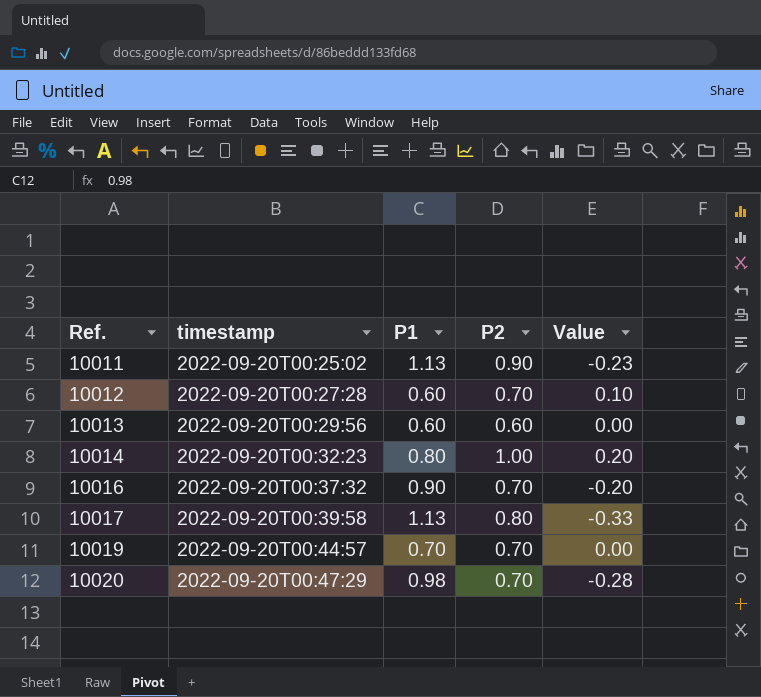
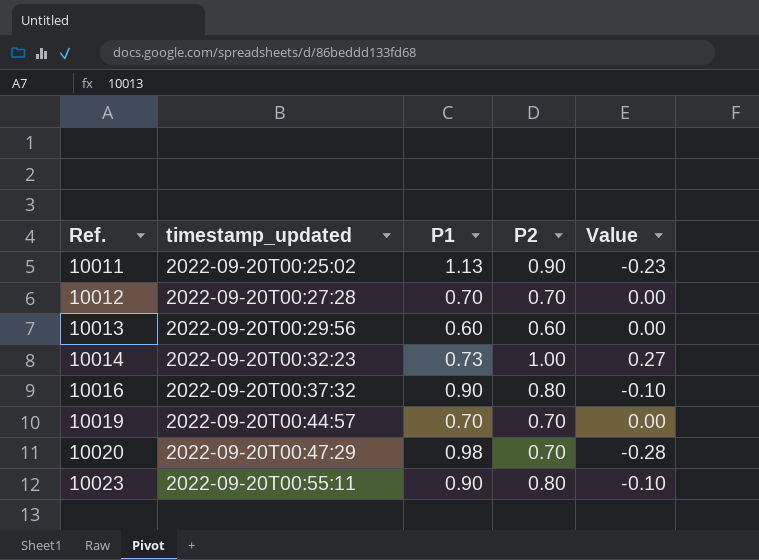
column name: timestamp -> timestamp_updated
row 10017: 2022-09-20T00:39:58 | 1.13 | 0.80 | -0.33 -> none
10012 | P1: 0.60 -> 0.70
10012 | Value: 0.10 -> 0.00
10014 | P1: 0.80 -> 0.73
10014 | Value: 0.20 -> 0.27
10016 | P2: 0.70 -> 0.80
10016 | Value: -0.20 -> -0.10
row 10023: none -> 2022-09-20T00:55:11 | 0.90 | 0.80 | -0.10

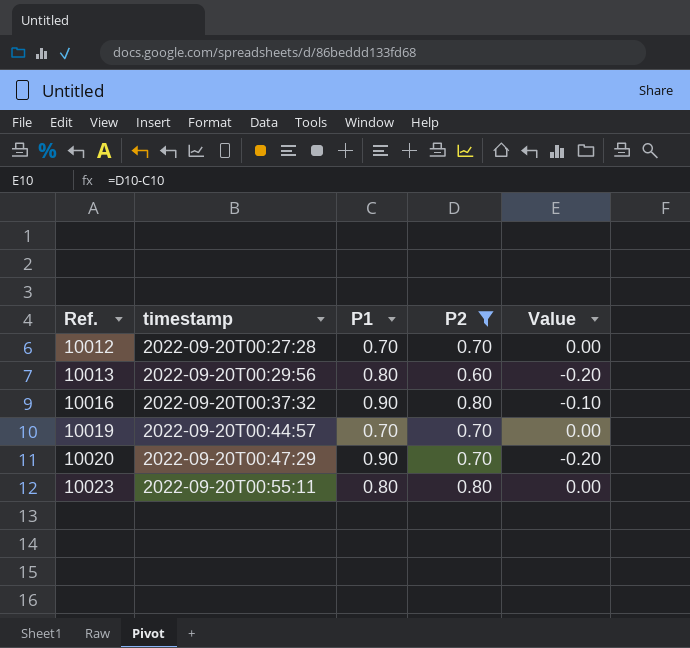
filter: none -> P2 <= 0.80
column name: timestamp_updated -> timestamp
10013 | P1: 0.60 -> 0.80
10013 | Value: 0.00 -> -0.20
10020 | P1: 0.98 -> 0.90
10020 | Value: -0.28 -> -0.20
10023 | P1: 0.90 -> 0.80
10023 | Value: -0.10 -> 0.00

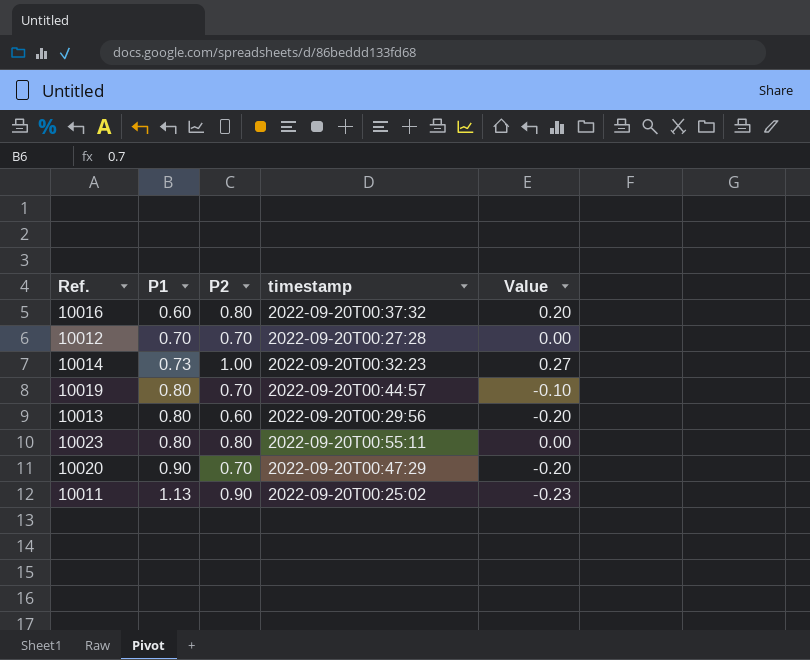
filter: P2 <= 0.80 -> none
row order: Ref. ascending -> P1 ascending
column timestamp | position: 2 -> 4
10016 | P1: 0.90 -> 0.60
10016 | Value: -0.10 -> 0.20
10019 | P1: 0.70 -> 0.80
10019 | Value: 0.00 -> -0.10

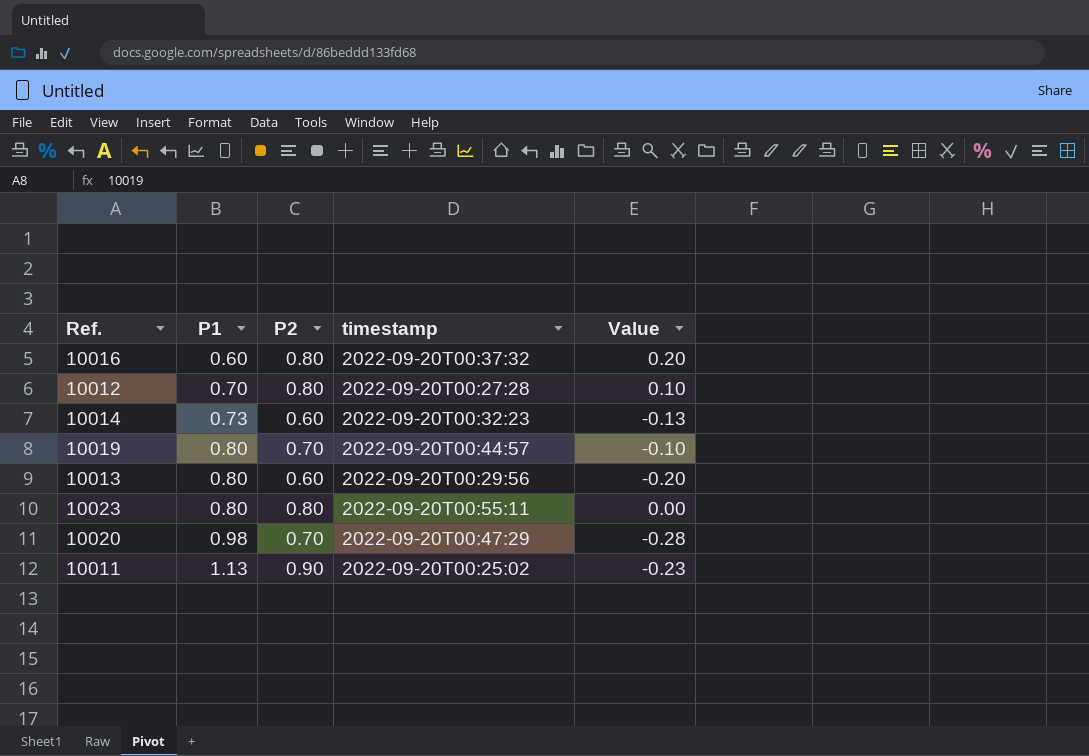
10012 | P2: 0.70 -> 0.80
10012 | Value: 0.00 -> 0.10
10014 | P2: 1.00 -> 0.60
10014 | Value: 0.27 -> -0.13
10020 | P1: 0.90 -> 0.98
10020 | Value: -0.20 -> -0.28

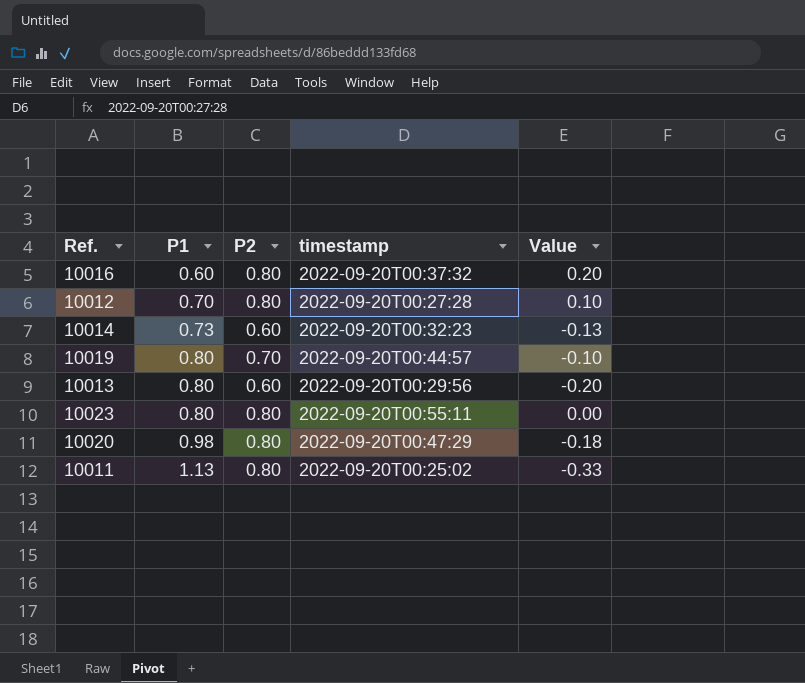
10020 | P2: 0.70 -> 0.80
10020 | Value: -0.28 -> -0.18
10011 | P2: 0.90 -> 0.80
10011 | Value: -0.23 -> -0.33

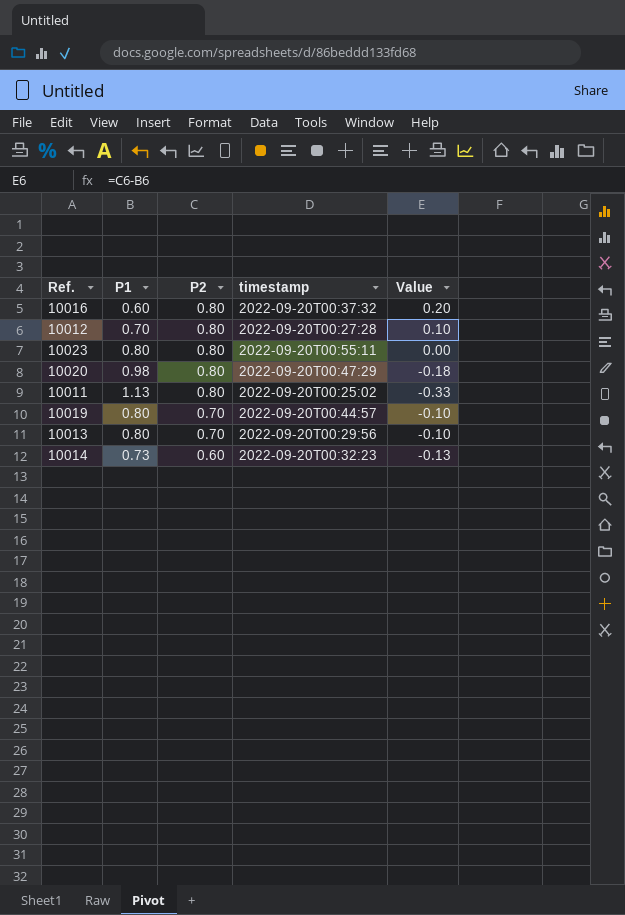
row order: P1 ascending -> P2 descending
10013 | P2: 0.60 -> 0.70
10013 | Value: -0.20 -> -0.10

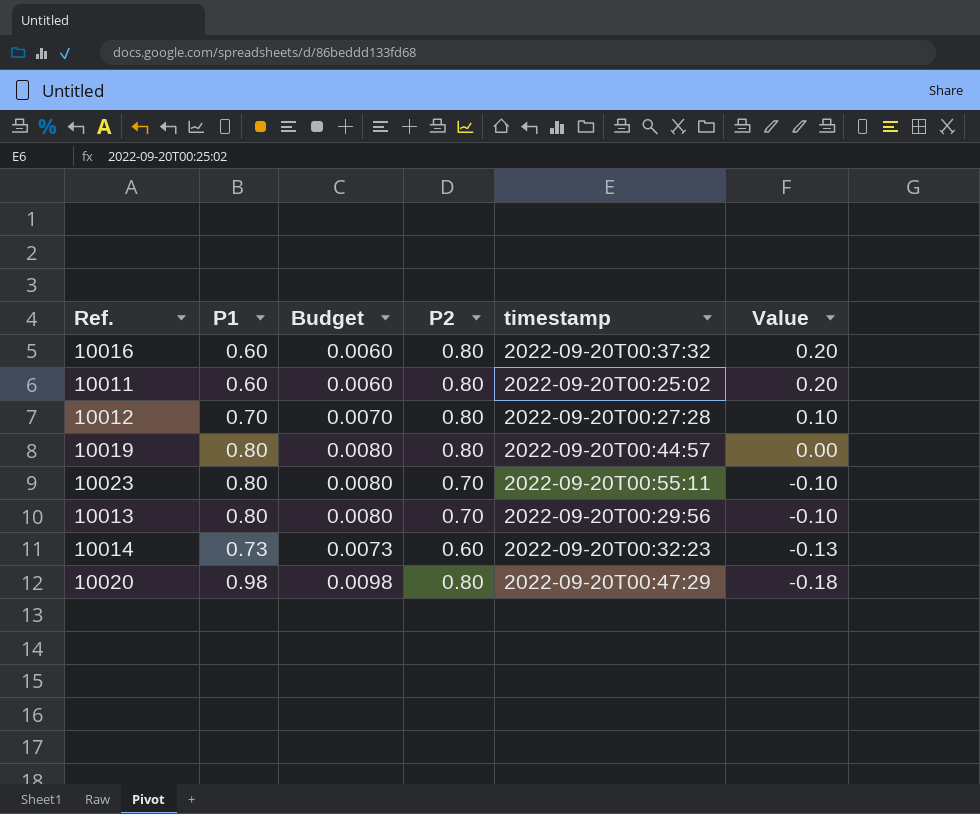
row order: P2 descending -> Value descending
column Budget | formula: none -> [P1] * 0.01
10011 | P1: 1.13 -> 0.60
10011 | Value: -0.33 -> 0.20
10019 | P2: 0.70 -> 0.80
10019 | Value: -0.10 -> 0.00
10023 | P2: 0.80 -> 0.70
10023 | Value: 0.00 -> -0.10

